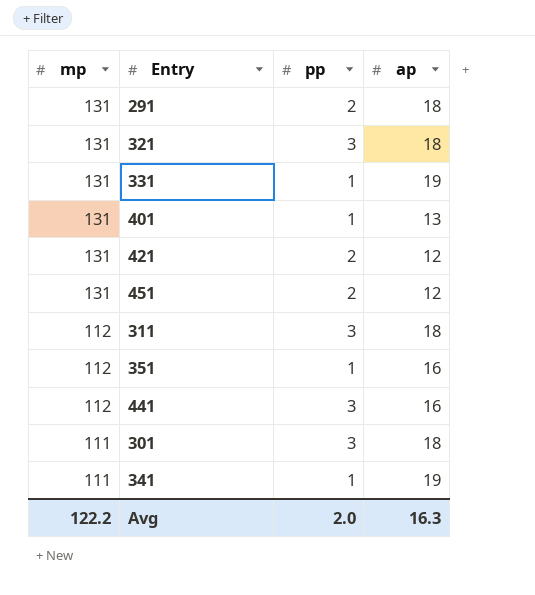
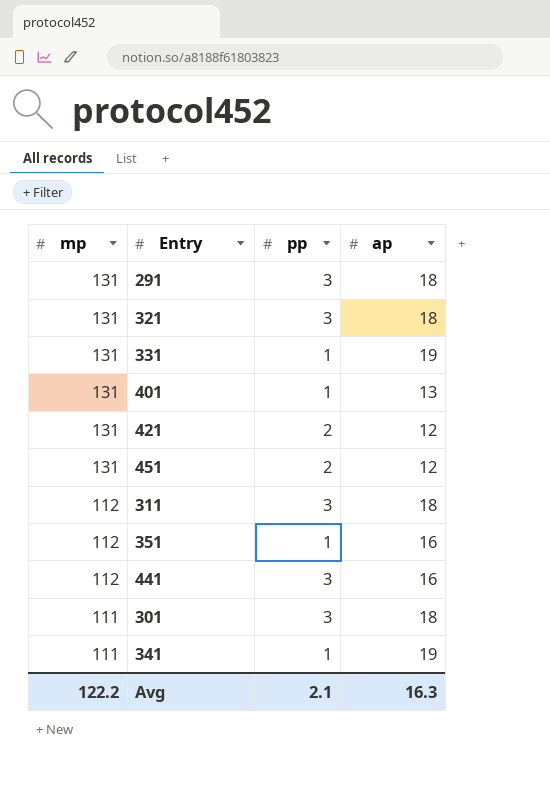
291 | pp: 2 -> 3
Avg | pp: 2.0 -> 2.1

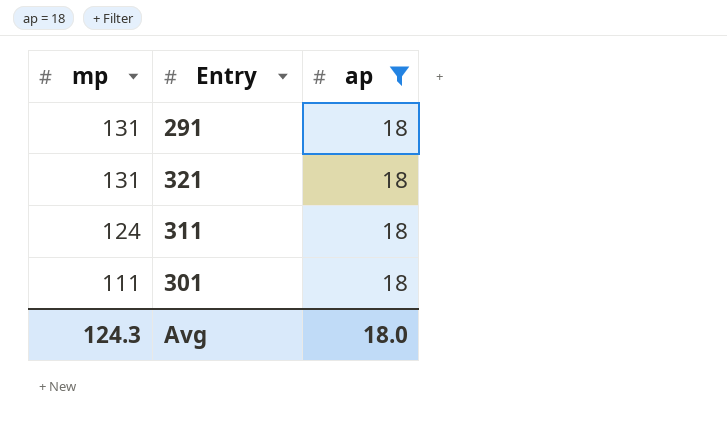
filter: none -> ap = 18
column pp | position: 3 -> none
311 | mp: 112 -> 124
Avg | mp: 122.2 -> 124.3
Avg | ap: 16.3 -> 18.0

